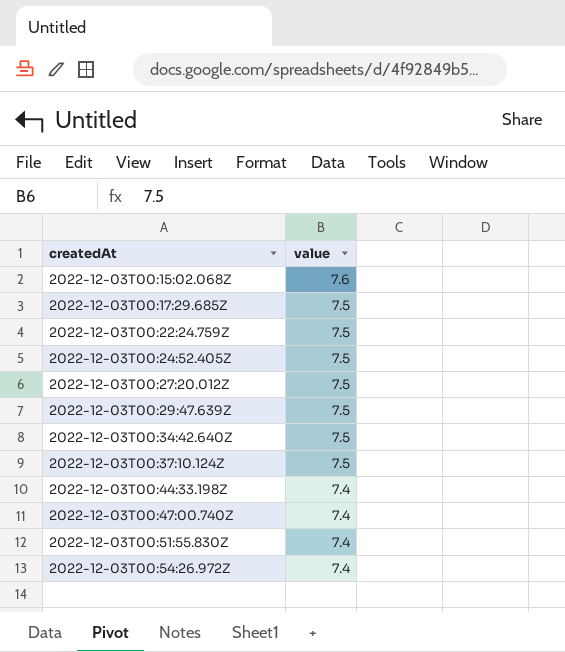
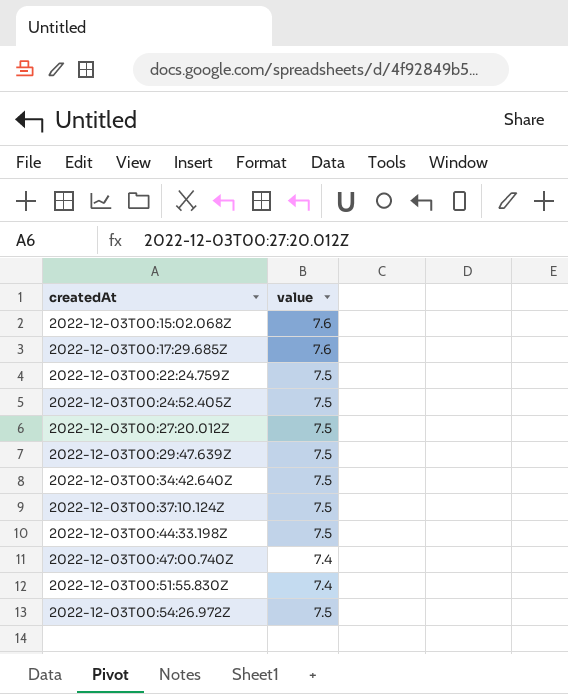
2022-12-03T00:17:29.685Z | value: 7.5 -> 7.6
2022-12-03T00:44:33.198Z | value: 7.4 -> 7.5
2022-12-03T00:54:26.972Z | value: 7.4 -> 7.5

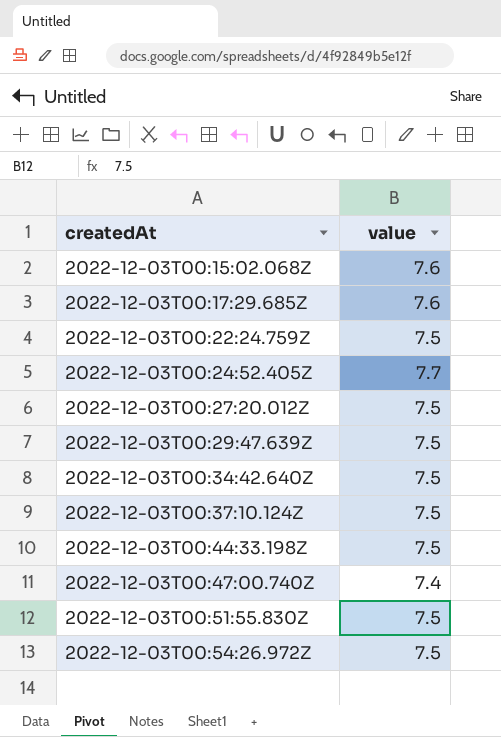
2022-12-03T00:24:52.405Z | value: 7.5 -> 7.7
2022-12-03T00:51:55.830Z | value: 7.4 -> 7.5

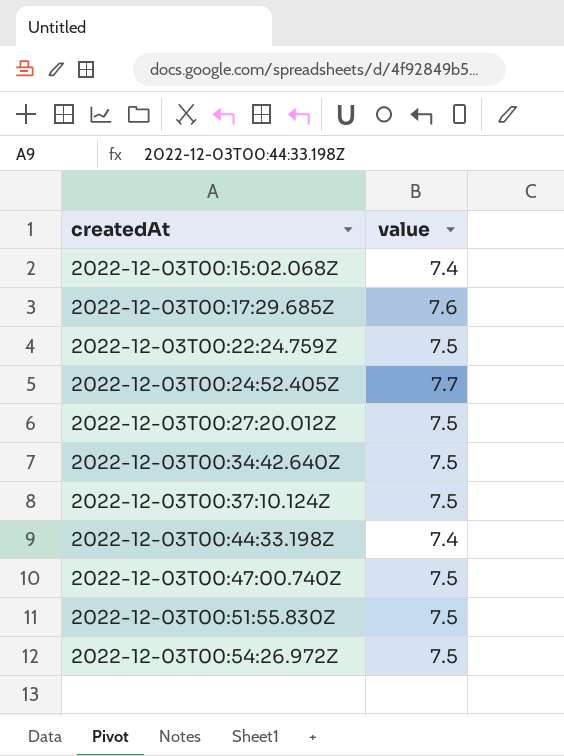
row 2022-12-03T00:29:47.639Z: 7.5 -> none
2022-12-03T00:15:02.068Z | value: 7.6 -> 7.4
2022-12-03T00:44:33.198Z | value: 7.5 -> 7.4
2022-12-03T00:47:00.740Z | value: 7.4 -> 7.5

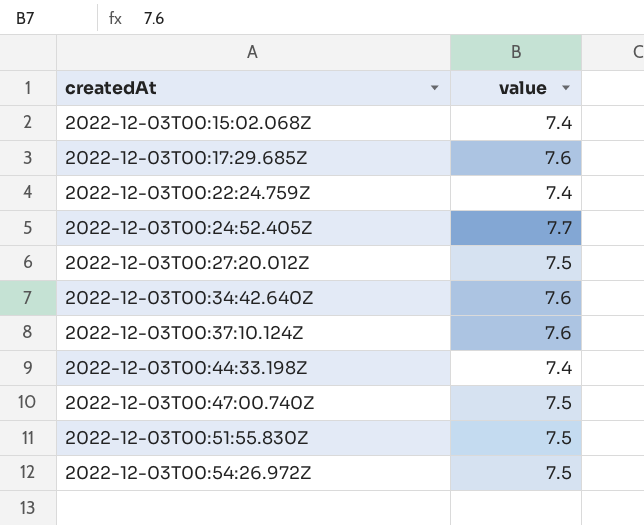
2022-12-03T00:22:24.759Z | value: 7.5 -> 7.4
2022-12-03T00:34:42.640Z | value: 7.5 -> 7.6
2022-12-03T00:37:10.124Z | value: 7.5 -> 7.6

